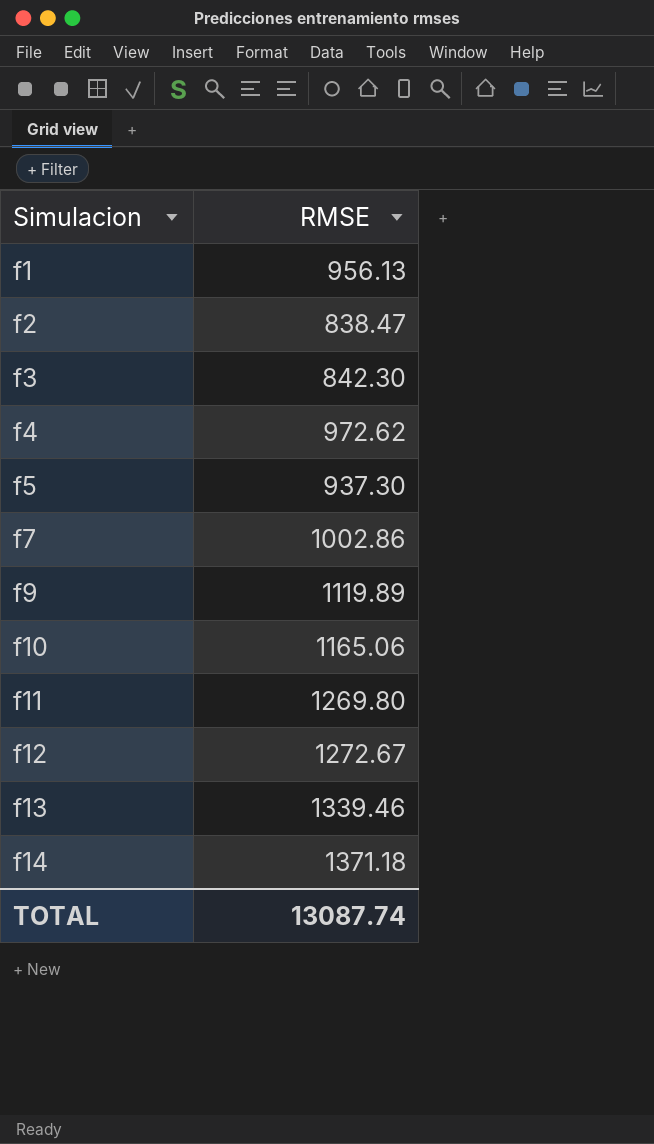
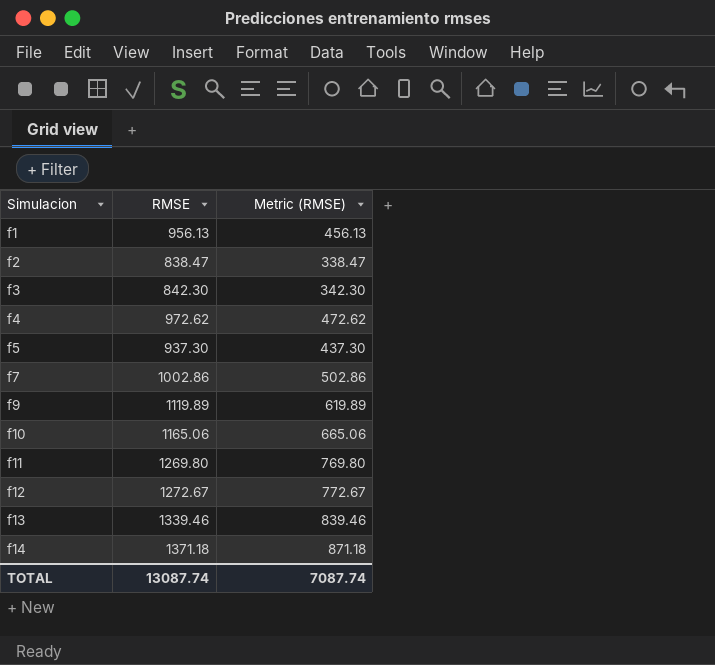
column Metric (RMSE) | formula: none -> [RMSE] - 500

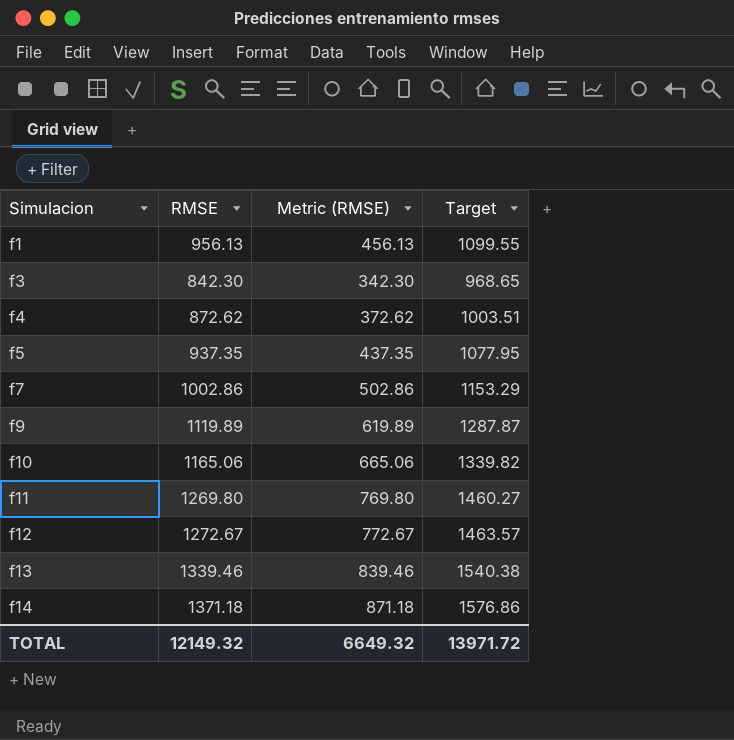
column Target | formula: none -> [RMSE] * 1.15
row f2: 838.47 | 338.47 -> none
f4 | RMSE: 972.62 -> 872.62
f4 | Metric (RMSE): 472.62 -> 372.62
f5 | RMSE: 937.30 -> 937.35
f5 | Metric (RMSE): 437.30 -> 437.35
TOTAL | RMSE: 13087.74 -> 12149.32
TOTAL | Metric (RMSE): 7087.74 -> 6649.32

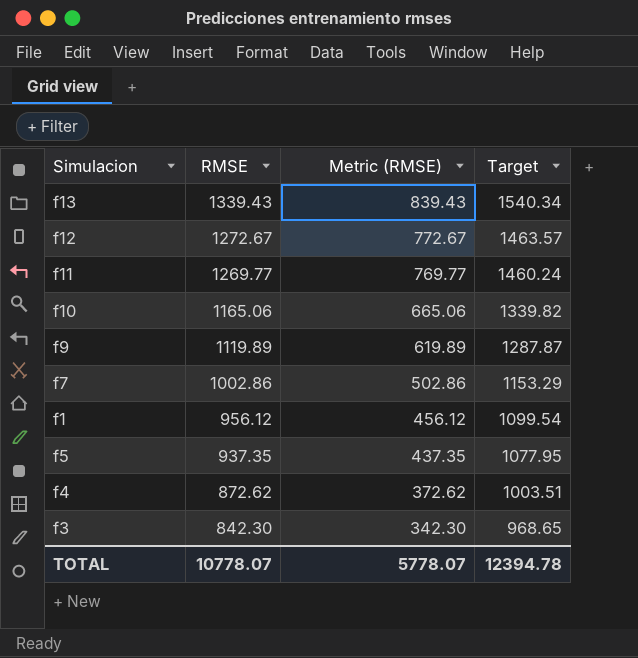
row order: Simulacion ascending -> RMSE descending
row f14: 1371.18 | 871.18 | 1576.86 -> none
f13 | RMSE: 1339.46 -> 1339.43
f13 | Metric (RMSE): 839.46 -> 839.43
f13 | Target: 1540.38 -> 1540.34
f11 | RMSE: 1269.80 -> 1269.77
f11 | Metric (RMSE): 769.80 -> 769.77
f11 | Target: 1460.27 -> 1460.24
f1 | RMSE: 956.13 -> 956.12
f1 | Metric (RMSE): 456.13 -> 456.12
f1 | Target: 1099.55 -> 1099.54
TOTAL | RMSE: 12149.32 -> 10778.07
TOTAL | Metric (RMSE): 6649.32 -> 5778.07
TOTAL | Target: 13971.72 -> 12394.78

